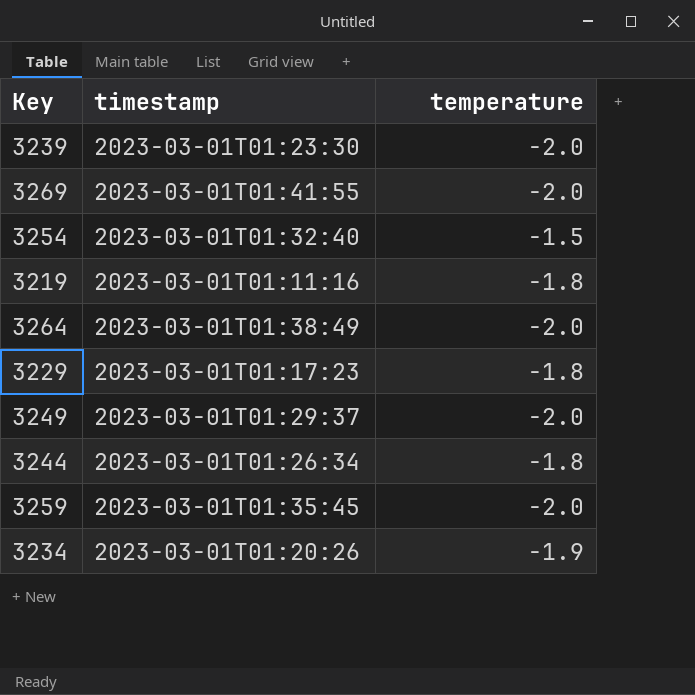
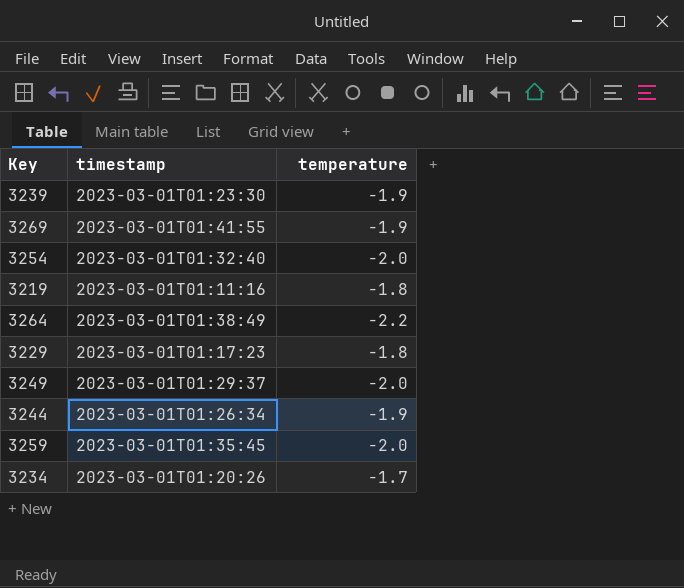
3239 | temperature: -2.0 -> -1.9
3269 | temperature: -2.0 -> -1.9
3254 | temperature: -1.5 -> -2.0
3264 | temperature: -2.0 -> -2.2
3244 | temperature: -1.8 -> -1.9
3234 | temperature: -1.9 -> -1.7

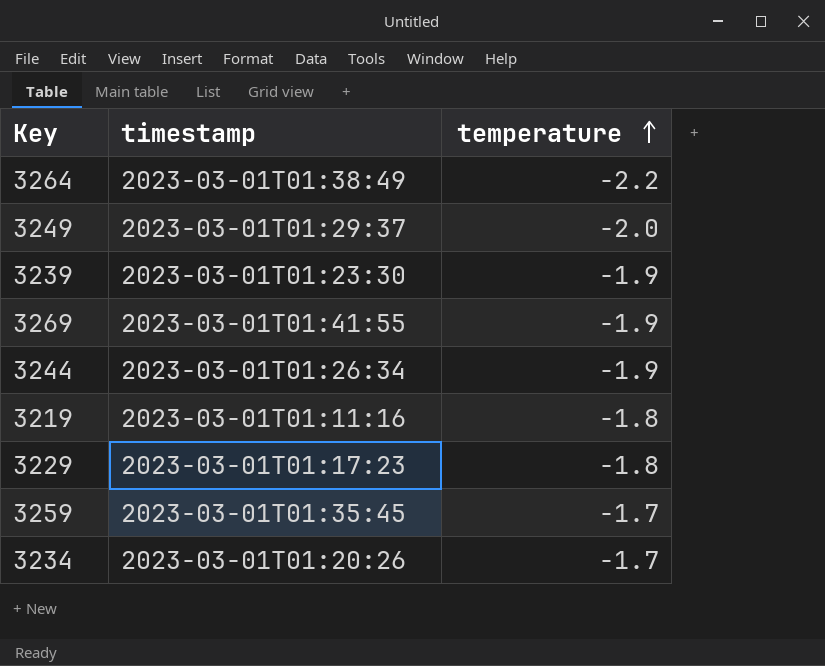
row order: none -> temperature ascending
row 3254: 2023-03-01T01:32:40 | -2.0 -> none
3259 | temperature: -2.0 -> -1.7

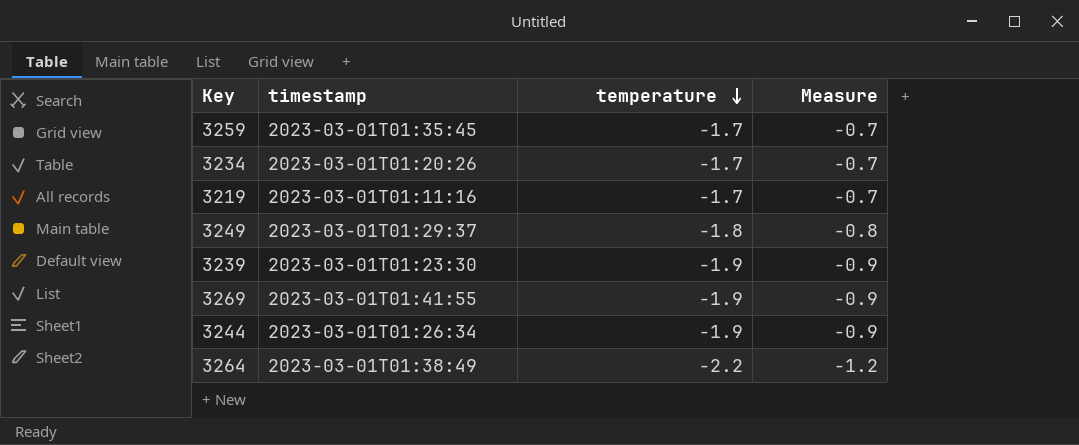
row order: temperature ascending -> temperature descending
column Measure | formula: none -> [temperature] + 1
row 3229: 2023-03-01T01:17:23 | -1.8 -> none
3219 | temperature: -1.8 -> -1.7
3249 | temperature: -2.0 -> -1.8

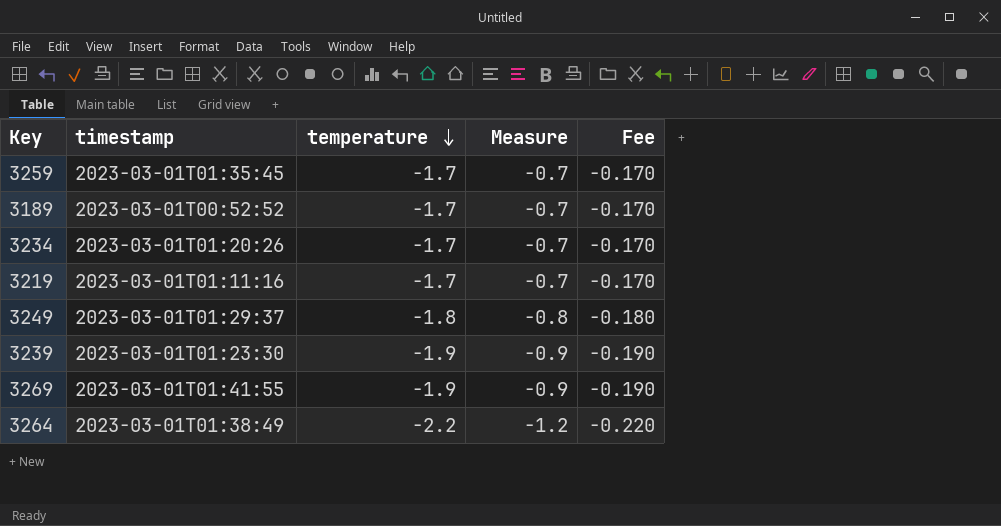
column Fee | formula: none -> [temperature] * 0.1
row 3244: 2023-03-01T01:26:34 | -1.9 | -0.9 -> none
row 3189: none -> 2023-03-01T00:52:52 | -1.7 | -0.7 | -0.170

